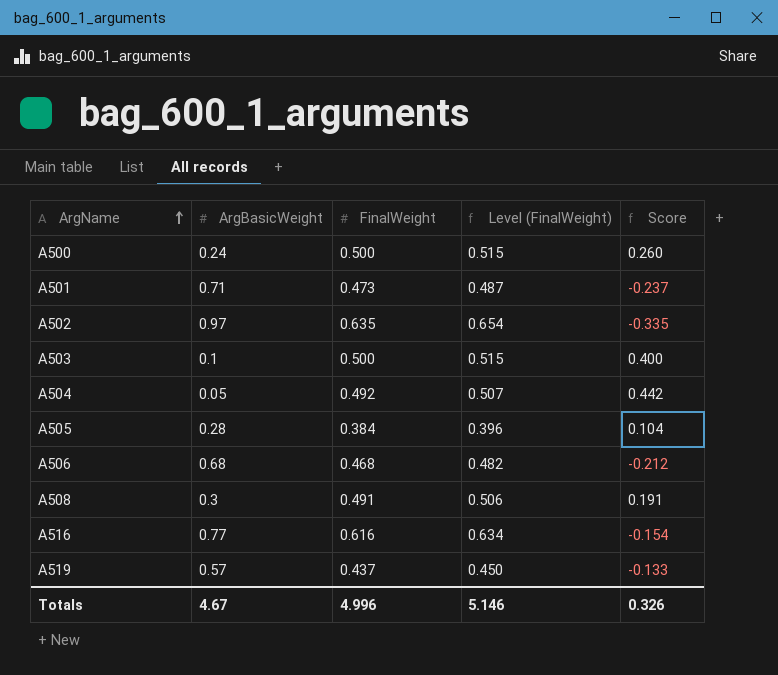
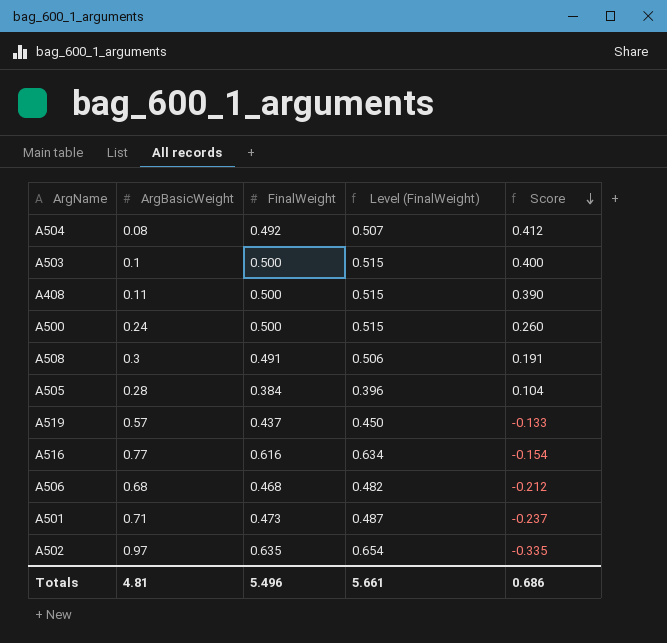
row order: ArgName ascending -> Score descending
A504 | ArgBasicWeight: 0.05 -> 0.08
A504 | Score: 0.442 -> 0.412
row A408: none -> 0.11 | 0.500 | 0.515 | 0.390
Totals | ArgBasicWeight: 4.67 -> 4.81
Totals | FinalWeight: 4.996 -> 5.496
Totals | Level (FinalWeight): 5.146 -> 5.661
Totals | Score: 0.326 -> 0.686

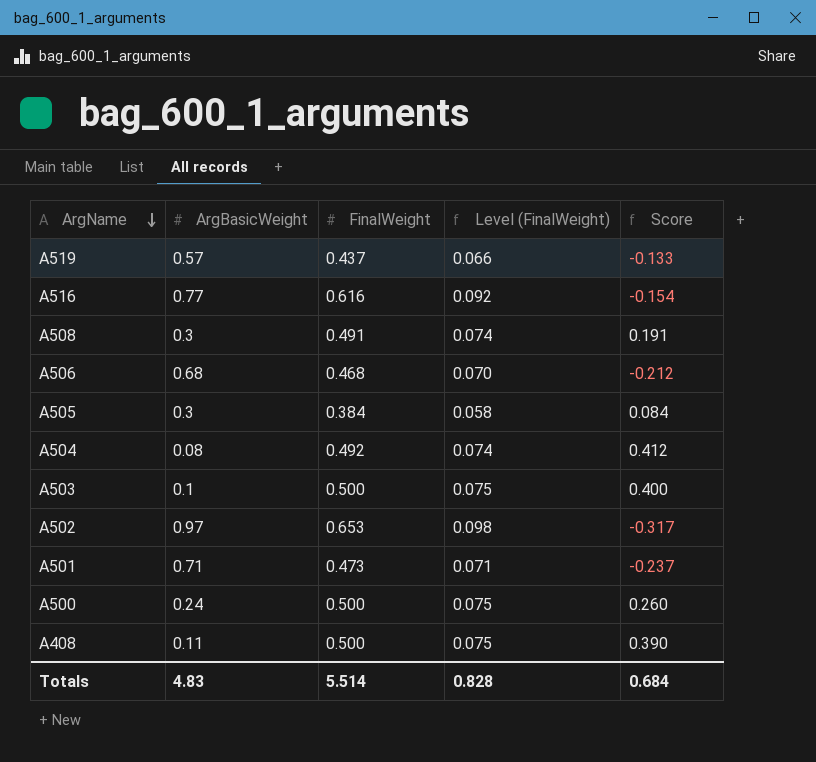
row order: Score descending -> ArgName descending
column Level (FinalWeight) | formula: [FinalWeight] * 1.03 -> [FinalWeight] * 0.15
A505 | ArgBasicWeight: 0.28 -> 0.3
A505 | Score: 0.104 -> 0.084
A502 | FinalWeight: 0.635 -> 0.653
A502 | Score: -0.335 -> -0.317
Totals | ArgBasicWeight: 4.81 -> 4.83
Totals | FinalWeight: 5.496 -> 5.514
Totals | Level (FinalWeight): 5.661 -> 0.828
Totals | Score: 0.686 -> 0.684

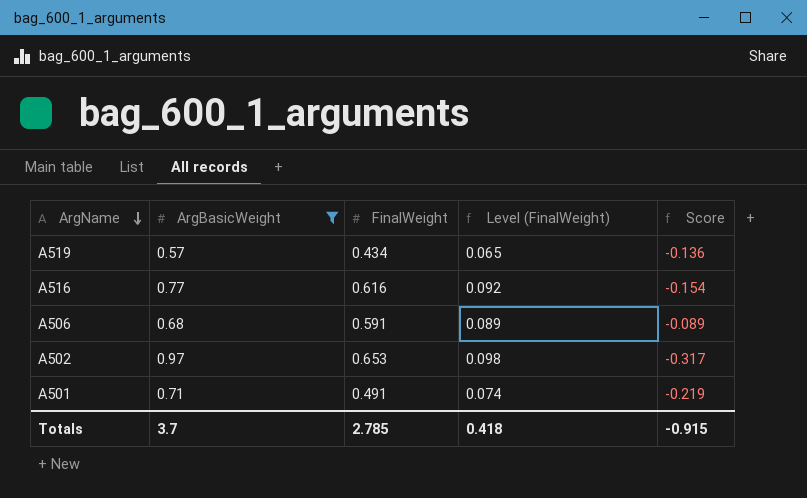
filter: none -> ArgBasicWeight >= 0.57
A519 | FinalWeight: 0.437 -> 0.434
A519 | Level (FinalWeight): 0.066 -> 0.065
A519 | Score: -0.133 -> -0.136
A506 | FinalWeight: 0.468 -> 0.591
A506 | Level (FinalWeight): 0.070 -> 0.089
A506 | Score: -0.212 -> -0.089
A501 | FinalWeight: 0.473 -> 0.491
A501 | Level (FinalWeight): 0.071 -> 0.074
A501 | Score: -0.237 -> -0.219
Totals | ArgBasicWeight: 4.83 -> 3.7
Totals | FinalWeight: 5.514 -> 2.785
Totals | Level (FinalWeight): 0.828 -> 0.418
Totals | Score: 0.684 -> -0.915

